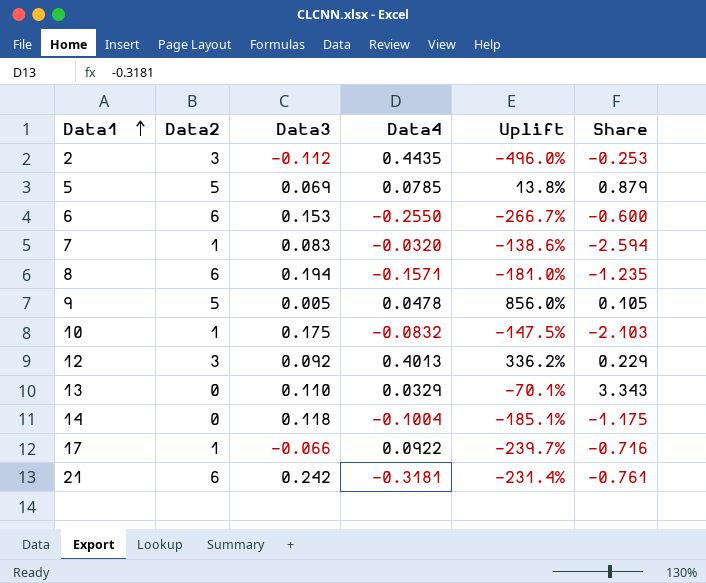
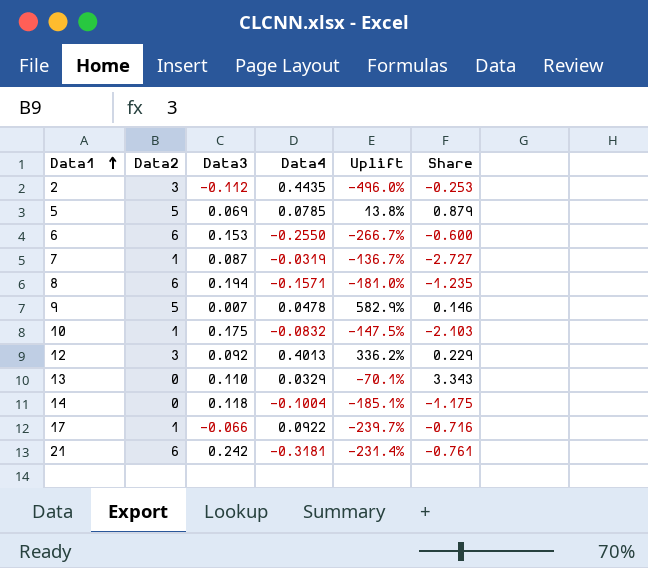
7 | Data3: 0.083 -> 0.087
7 | Data4: -0.0320 -> -0.0319
7 | Uplift: -138.6% -> -136.7%
7 | Share: -2.594 -> -2.727
9 | Data3: 0.005 -> 0.007
9 | Uplift: 856.0% -> 582.9%
9 | Share: 0.105 -> 0.146

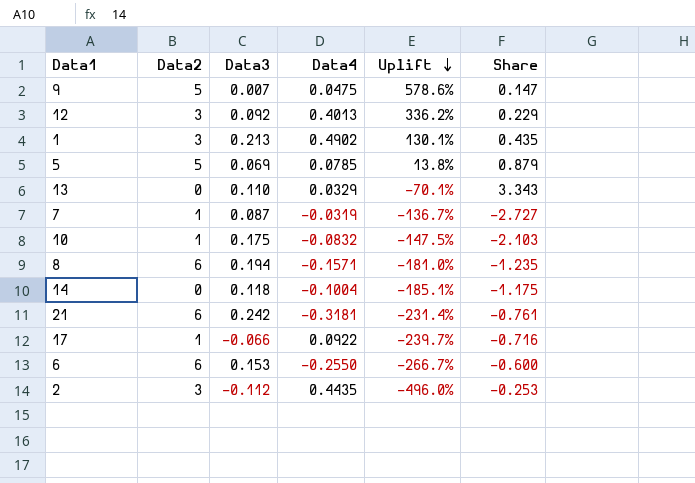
row order: Data1 ascending -> Uplift descending
9 | Data4: 0.0478 -> 0.0475
9 | Uplift: 582.9% -> 578.6%
9 | Share: 0.146 -> 0.147
row 1: none -> 3 | 0.213 | 0.4902 | 130.1% | 0.435

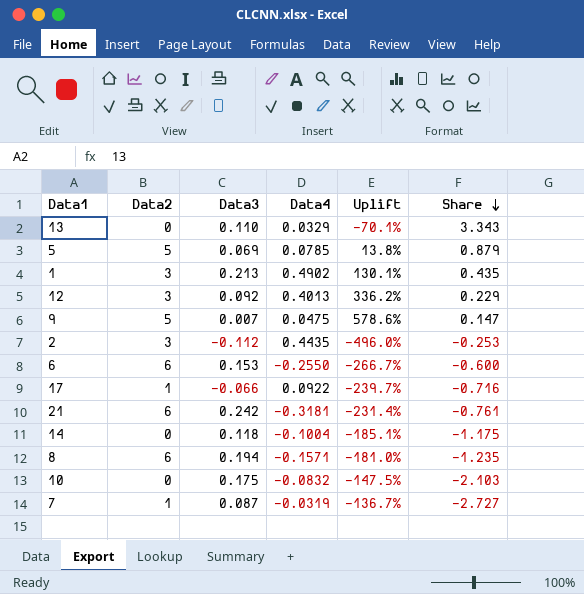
row order: Uplift descending -> Share descending
10 | Data2: 1 -> 0

